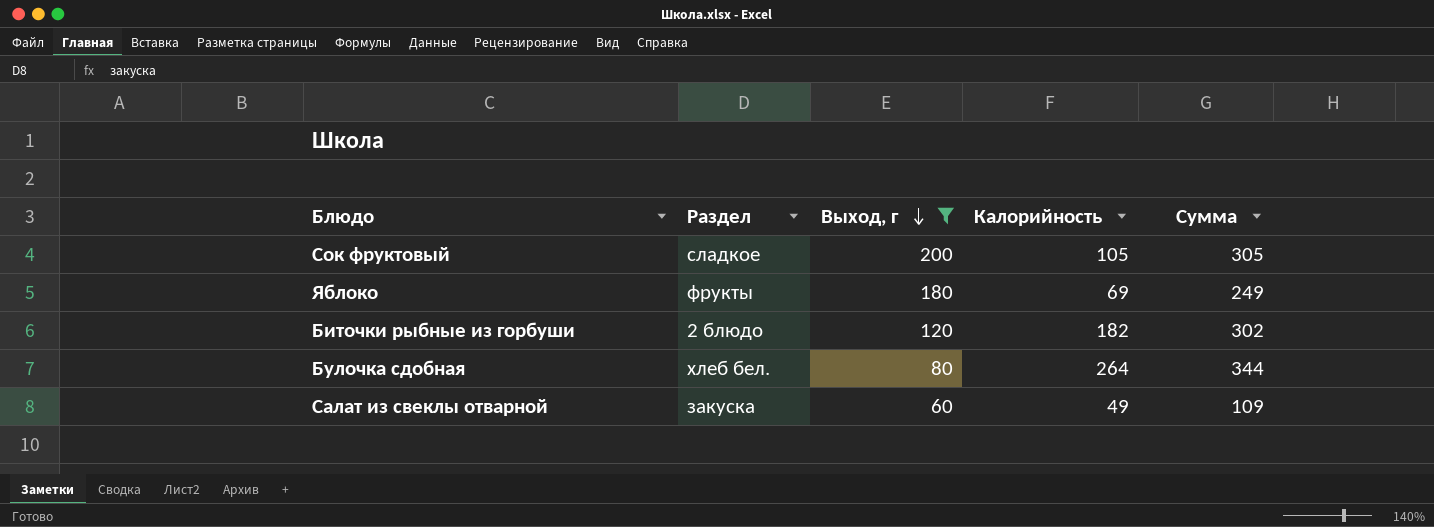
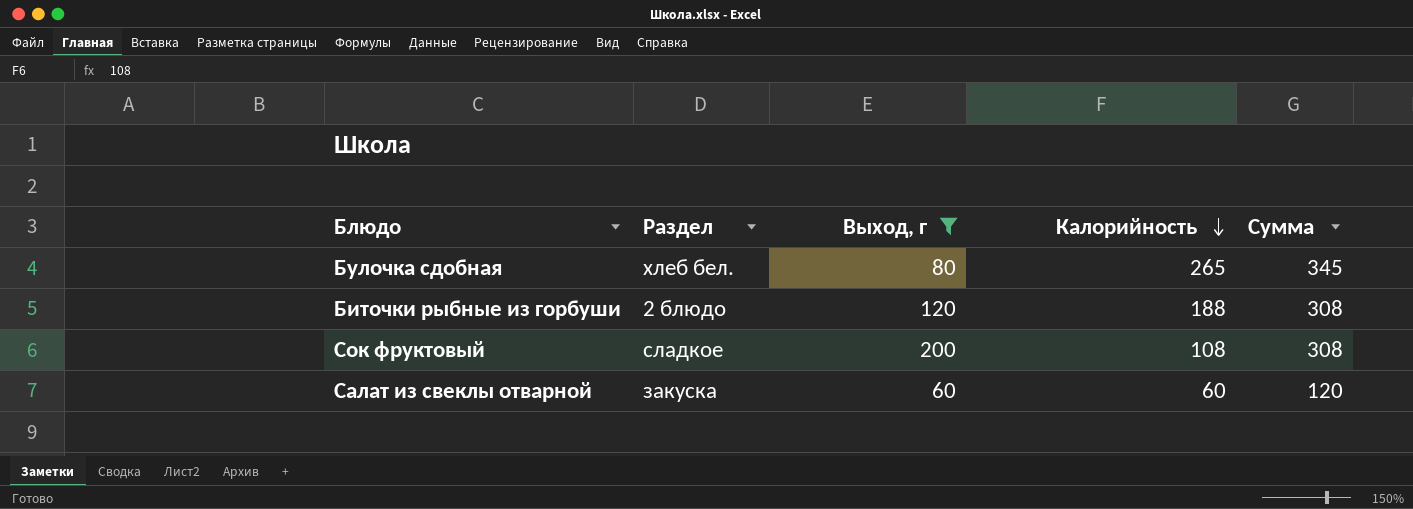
row order: Выход, г descending -> Калорийность descending
row Яблоко: фрукты | 180 | 69 | 249 -> none
Булочка сдобная | Калорийность: 264 -> 265
Булочка сдобная | Сумма: 344 -> 345
Биточки рыбные из горбуши | Калорийность: 182 -> 188
Биточки рыбные из горбуши | Сумма: 302 -> 308
Сок фруктовый | Калорийность: 105 -> 108
Сок фруктовый | Сумма: 305 -> 308
Салат из свеклы отварной | Калорийность: 49 -> 60
Салат из свеклы отварной | Сумма: 109 -> 120

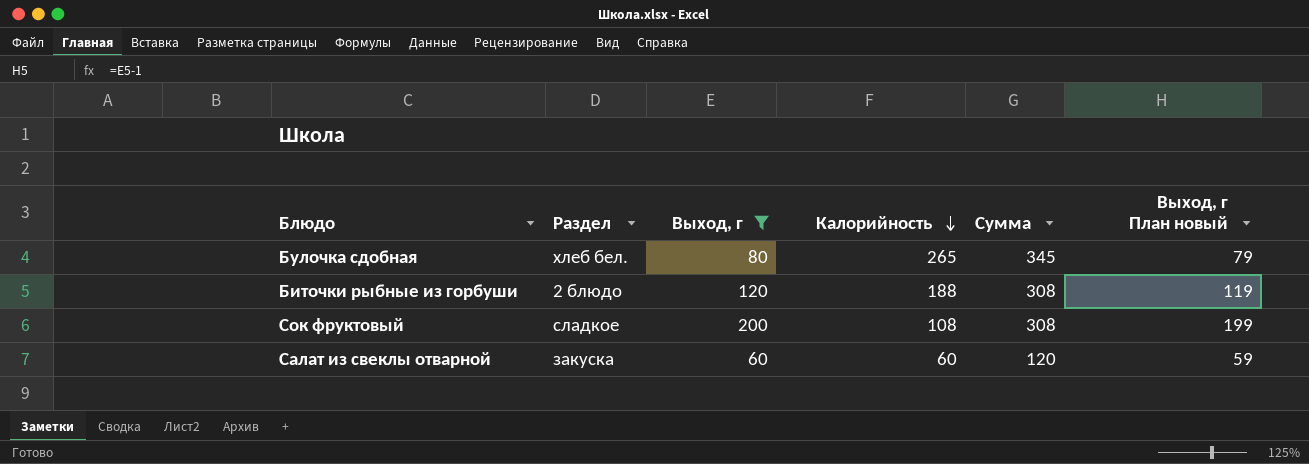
column Выход, г План новый | formula: none -> [Выход, г] - 1

